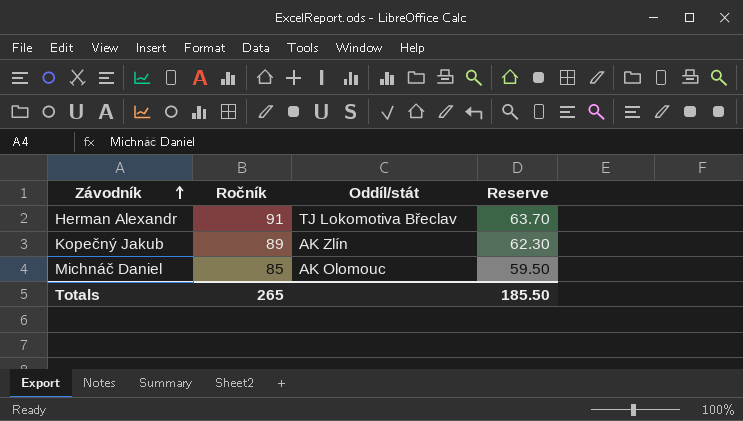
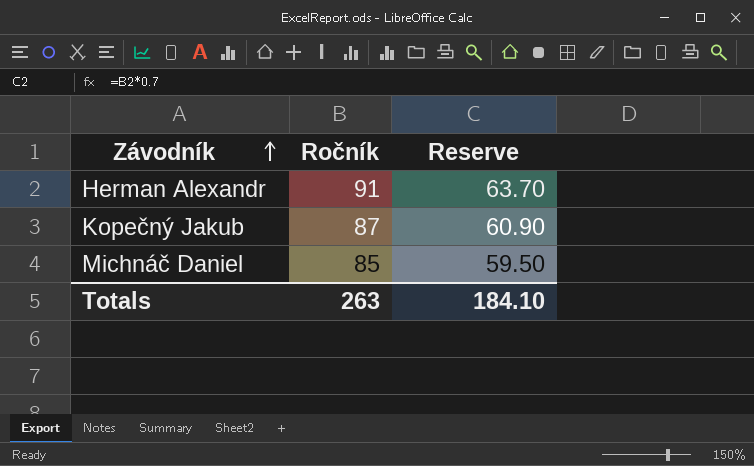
column Oddíl/stát | position: 3 -> none
Kopečný Jakub | Ročník: 89 -> 87
Kopečný Jakub | Reserve: 62.30 -> 60.90
Totals | Ročník: 265 -> 263
Totals | Reserve: 185.50 -> 184.10

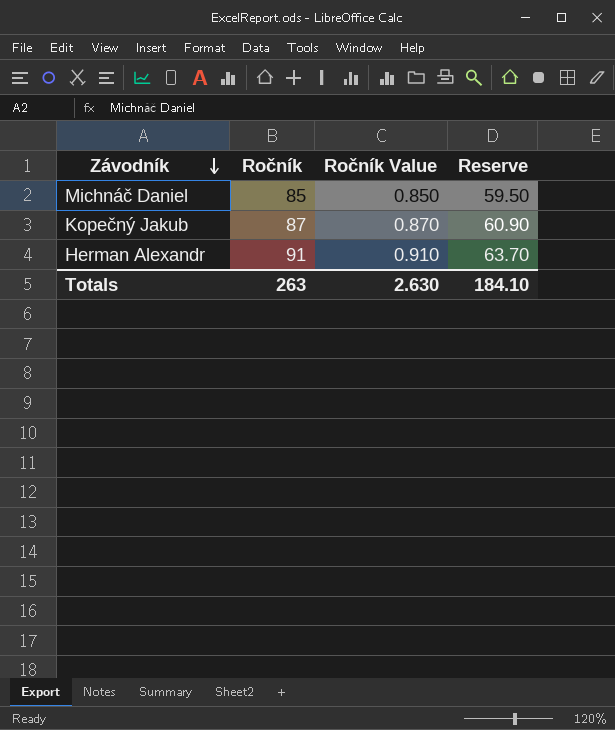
row order: Závodník ascending -> Závodník descending
column Ročník Value | formula: none -> [Ročník] * 0.01

